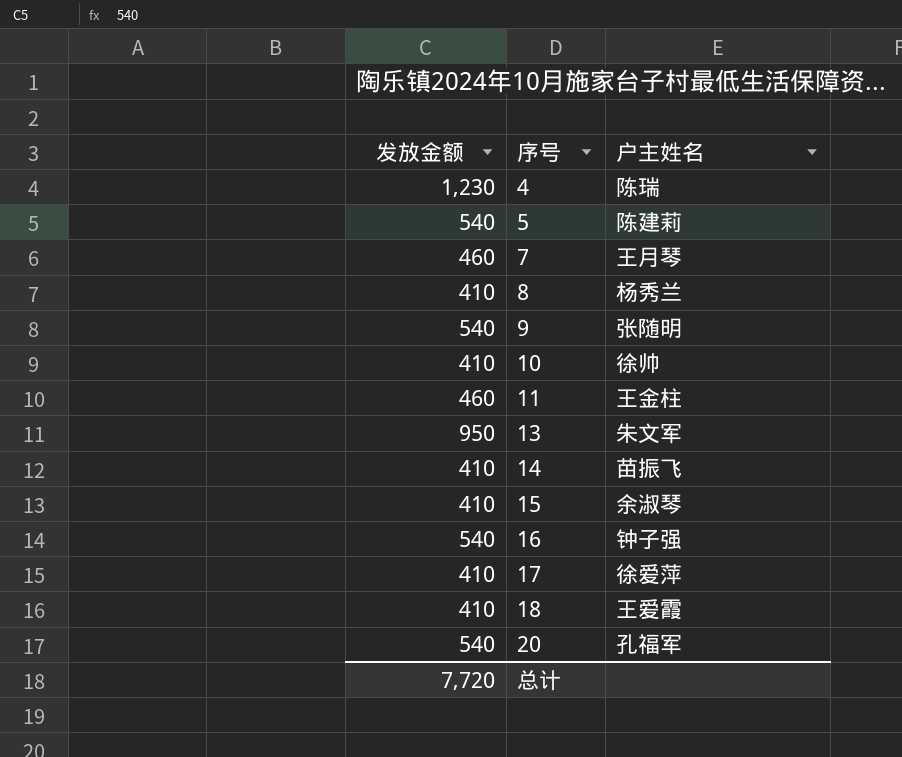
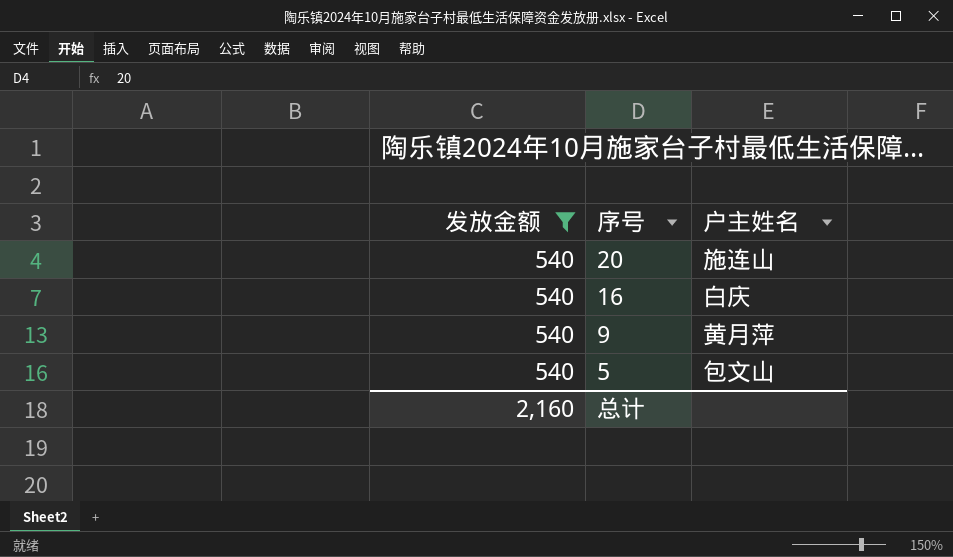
filter: none -> 发放金额 = 540
row order: 序号 ascending -> 序号 descending
20 | 户主姓名: 孔福军 -> 施连山
16 | 户主姓名: 钟子强 -> 白庆
9 | 户主姓名: 张随明 -> 黄月萍
5 | 户主姓名: 陈建莉 -> 包文山
总计 | 发放金额: 7,720 -> 2,160

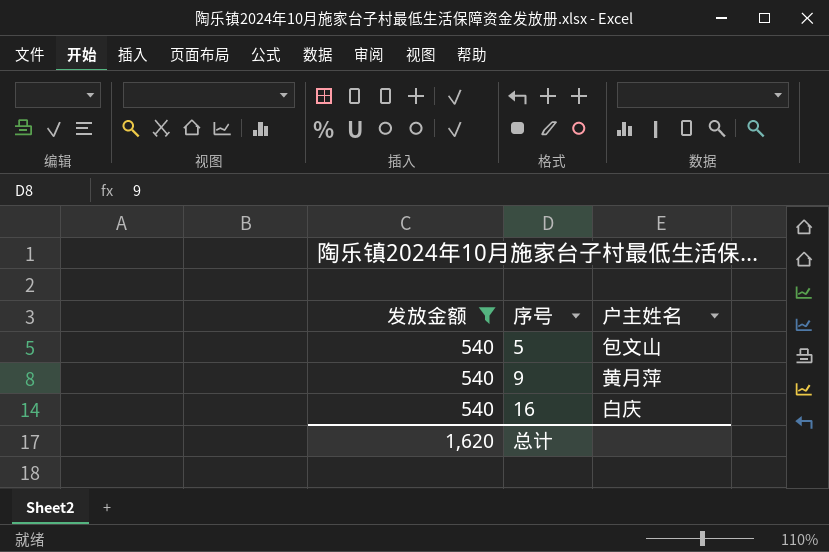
row order: 序号 descending -> 序号 ascending
row 20: 540 | 施连山 -> none
总计 | 发放金额: 2,160 -> 1,620

